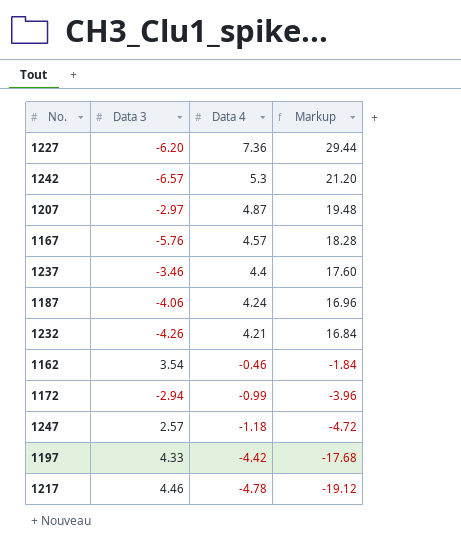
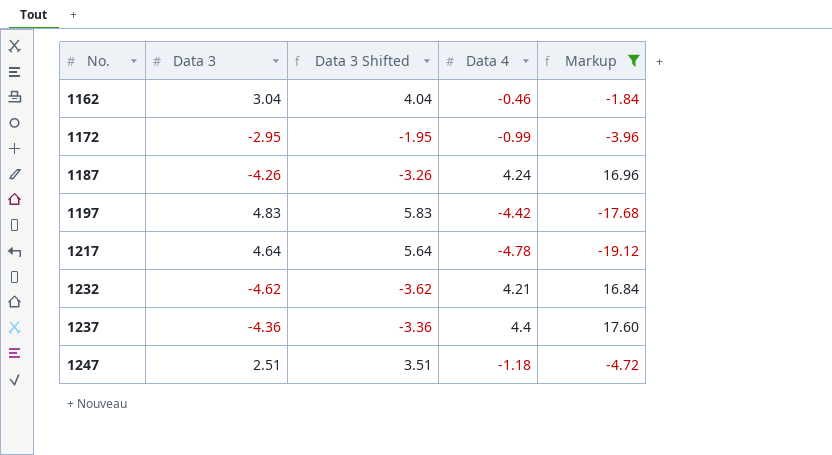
filter: none -> Markup <= 17.60
row order: Data 4 descending -> No. ascending
column Data 3 Shifted | formula: none -> [Data 3] + 1
1162 | Data 3: 3.54 -> 3.04
1172 | Data 3: -2.94 -> -2.95
1187 | Data 3: -4.06 -> -4.26
1197 | Data 3: 4.33 -> 4.83
1217 | Data 3: 4.46 -> 4.64
1232 | Data 3: -4.26 -> -4.62
1237 | Data 3: -3.46 -> -4.36
1247 | Data 3: 2.57 -> 2.51

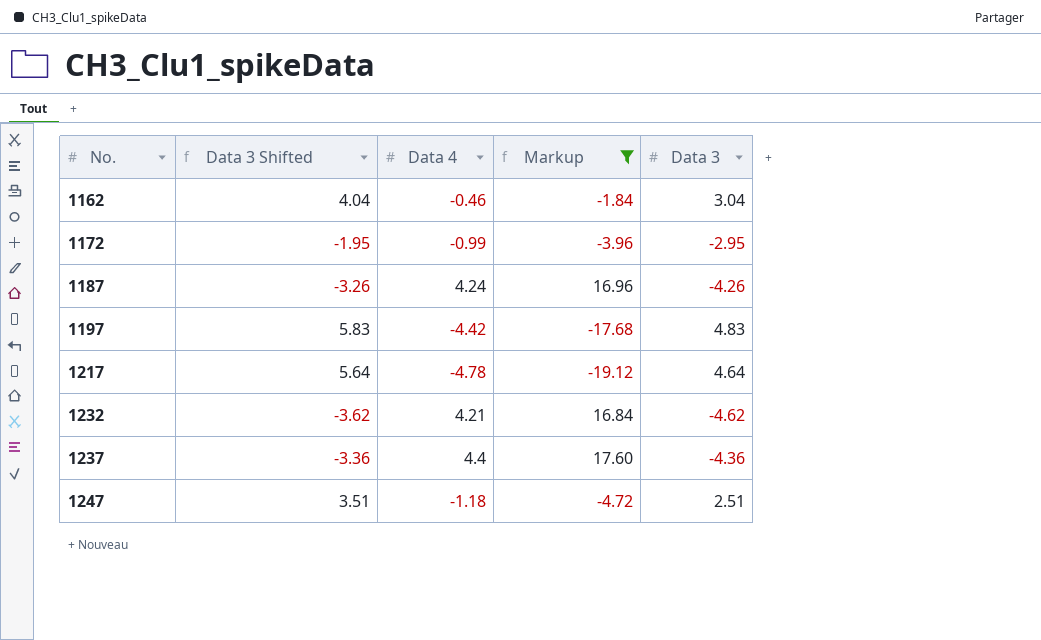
column Data 3 | position: 2 -> 5

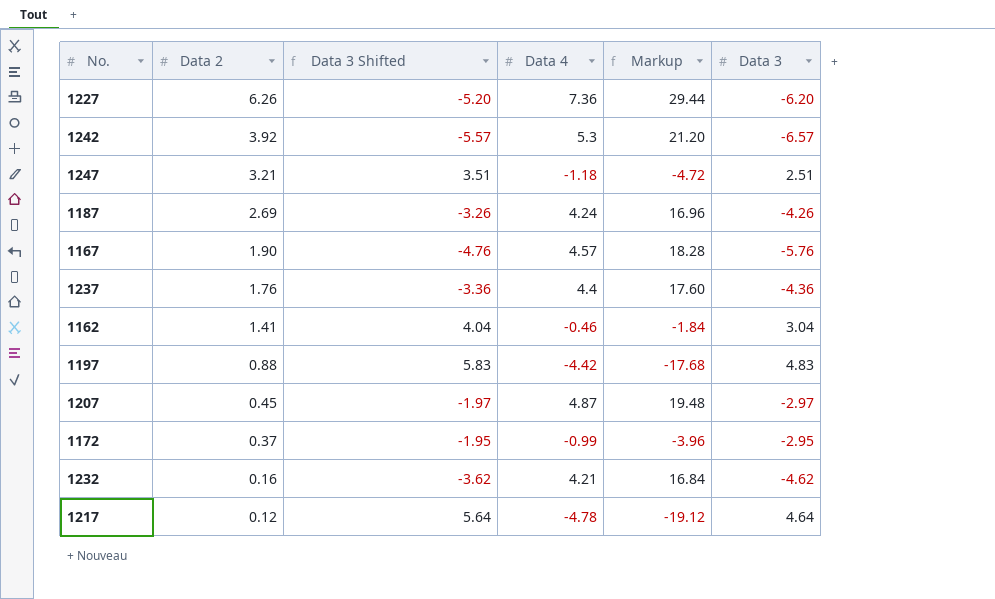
filter: Markup <= 17.60 -> none
row order: No. ascending -> Data 2 descending
column Data 2 | position: none -> 2

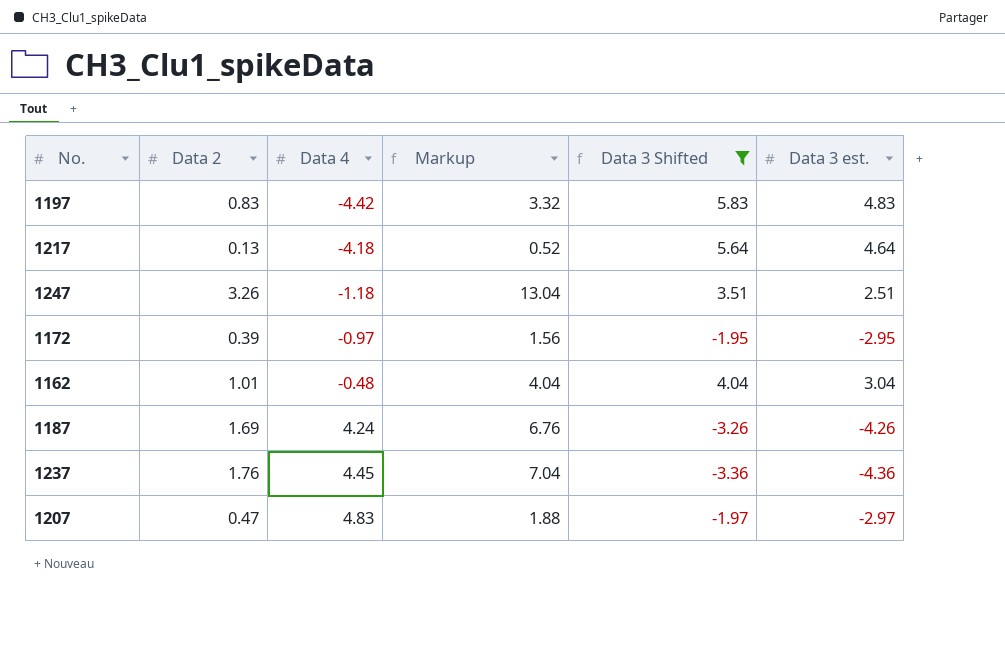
filter: none -> Data 3 Shifted >= -3.36
row order: Data 2 descending -> Data 4 ascending
column Markup | formula: [Data 4] * 4 -> [Data 2] * 4
column Data 3 Shifted | position: 3 -> 5
column name: Data 3 -> Data 3 est.
1197 | Data 2: 0.88 -> 0.83
1217 | Data 2: 0.12 -> 0.13
1217 | Data 4: -4.78 -> -4.18
1247 | Data 2: 3.21 -> 3.26
1172 | Data 2: 0.37 -> 0.39
1172 | Data 4: -0.99 -> -0.97
1162 | Data 2: 1.41 -> 1.01
1162 | Data 4: -0.46 -> -0.48
1187 | Data 2: 2.69 -> 1.69
1237 | Data 4: 4.4 -> 4.45
1207 | Data 2: 0.45 -> 0.47
1207 | Data 4: 4.87 -> 4.83

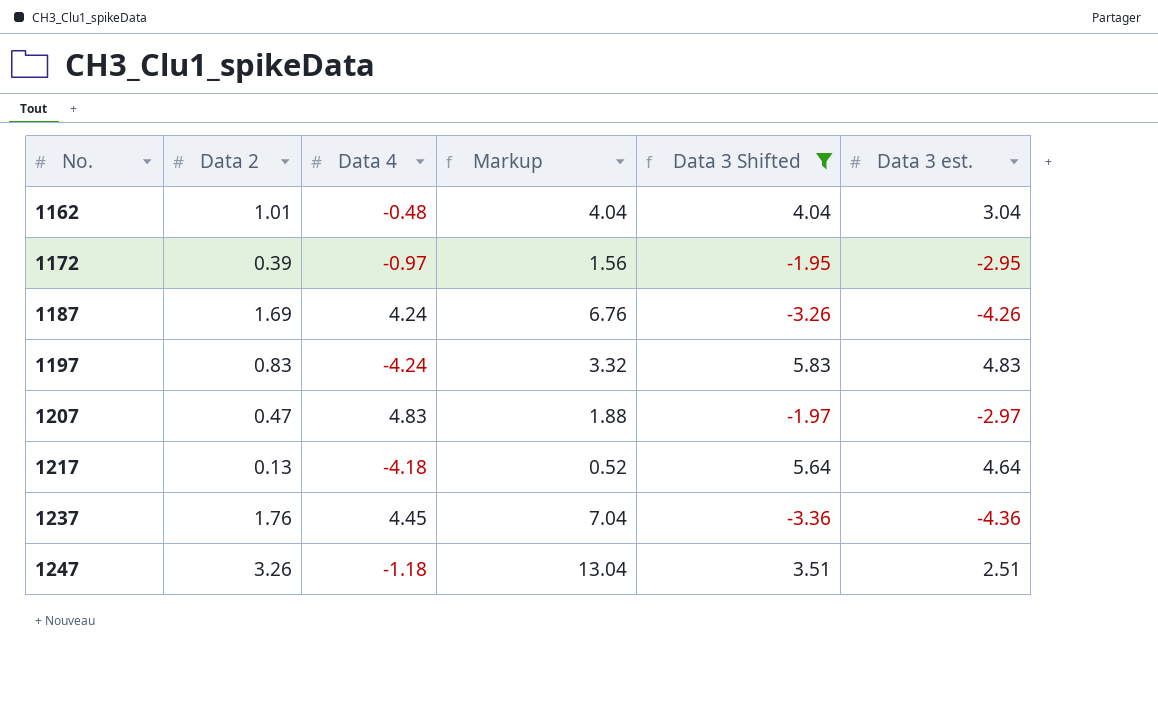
row order: Data 4 ascending -> No. ascending
1197 | Data 4: -4.42 -> -4.24

